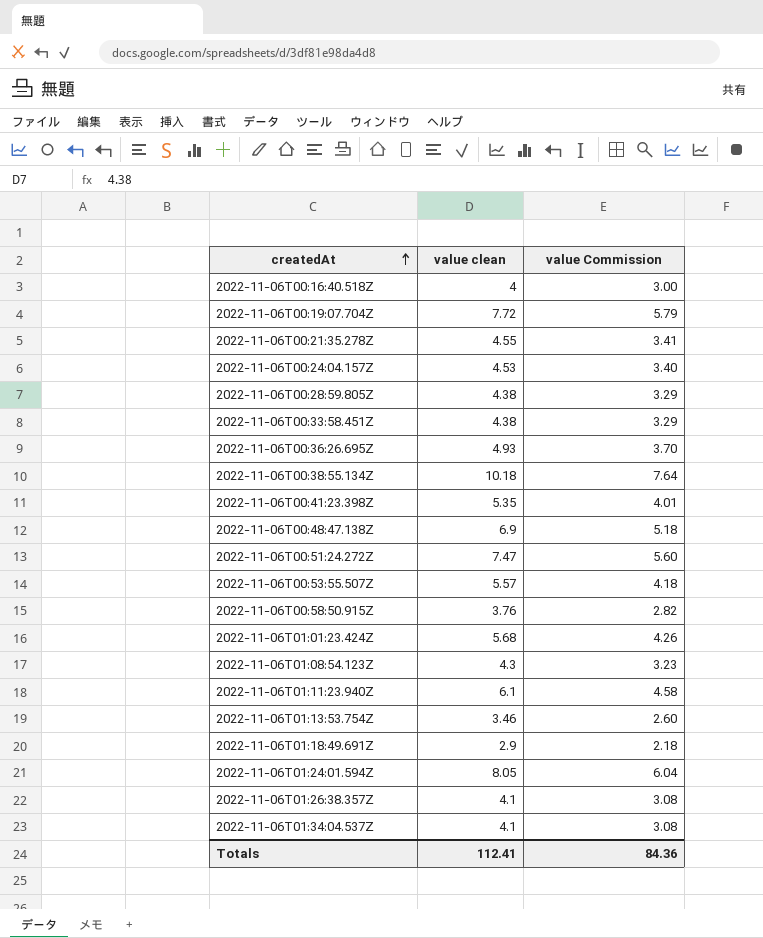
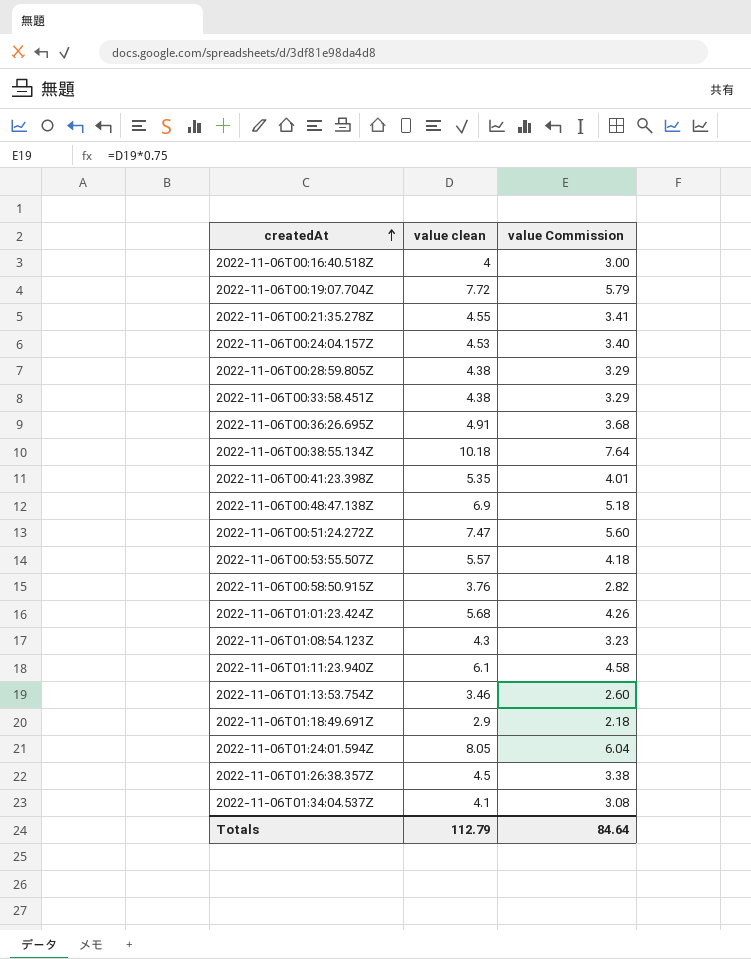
2022-11-06T00:36:26.695Z | value clean: 4.93 -> 4.91
2022-11-06T00:36:26.695Z | value Commission: 3.70 -> 3.68
2022-11-06T01:26:38.357Z | value clean: 4.1 -> 4.5
2022-11-06T01:26:38.357Z | value Commission: 3.08 -> 3.38
Totals | value clean: 112.41 -> 112.79
Totals | value Commission: 84.36 -> 84.64

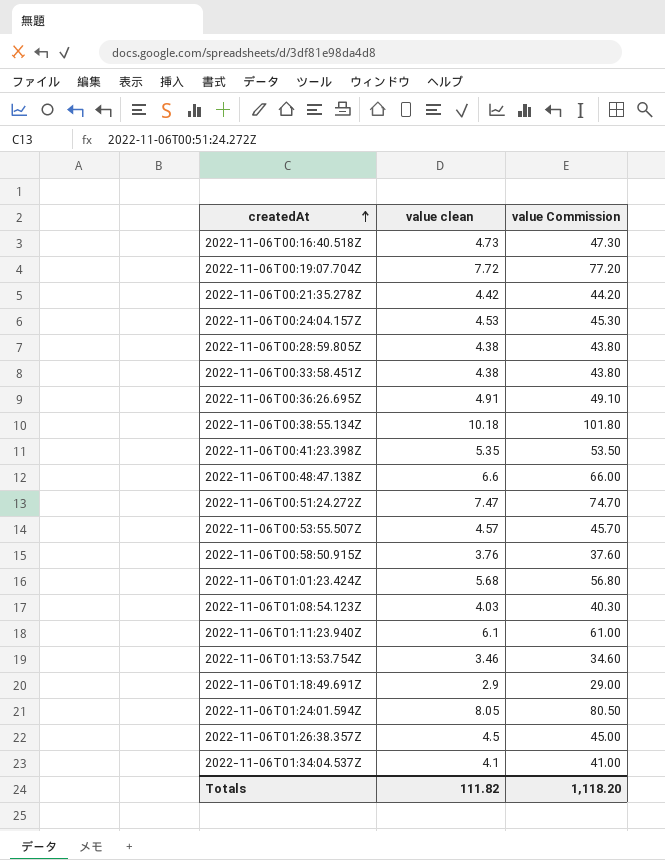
column value Commission | formula: [value clean] * 0.75 -> [value clean] * 10
2022-11-06T00:16:40.518Z | value clean: 4 -> 4.73
2022-11-06T00:21:35.278Z | value clean: 4.55 -> 4.42
2022-11-06T00:48:47.138Z | value clean: 6.9 -> 6.6
2022-11-06T00:53:55.507Z | value clean: 5.57 -> 4.57
2022-11-06T01:08:54.123Z | value clean: 4.3 -> 4.03
Totals | value clean: 112.79 -> 111.82
Totals | value Commission: 84.64 -> 1,118.20

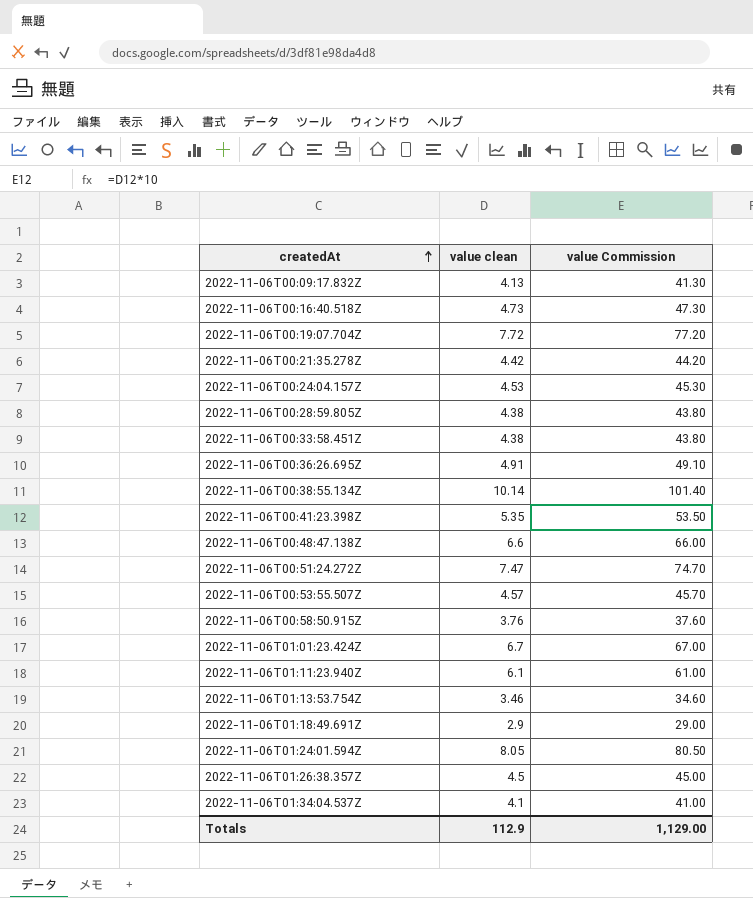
row 2022-11-06T01:08:54.123Z: 4.03 | 40.30 -> none
row 2022-11-06T00:09:17.832Z: none -> 4.13 | 41.30
2022-11-06T00:38:55.134Z | value clean: 10.18 -> 10.14
2022-11-06T00:38:55.134Z | value Commission: 101.80 -> 101.40
2022-11-06T01:01:23.424Z | value clean: 5.68 -> 6.7
2022-11-06T01:01:23.424Z | value Commission: 56.80 -> 67.00
Totals | value clean: 111.82 -> 112.9
Totals | value Commission: 1,118.20 -> 1,129.00

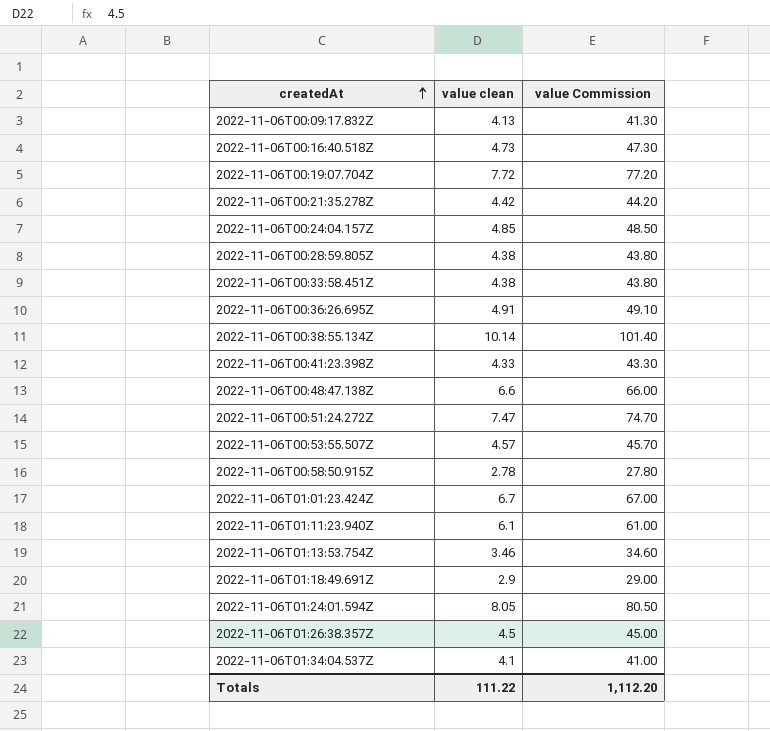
2022-11-06T00:24:04.157Z | value clean: 4.53 -> 4.85
2022-11-06T00:24:04.157Z | value Commission: 45.30 -> 48.50
2022-11-06T00:41:23.398Z | value clean: 5.35 -> 4.33
2022-11-06T00:41:23.398Z | value Commission: 53.50 -> 43.30
2022-11-06T00:58:50.915Z | value clean: 3.76 -> 2.78
2022-11-06T00:58:50.915Z | value Commission: 37.60 -> 27.80
Totals | value clean: 112.9 -> 111.22
Totals | value Commission: 1,129.00 -> 1,112.20

